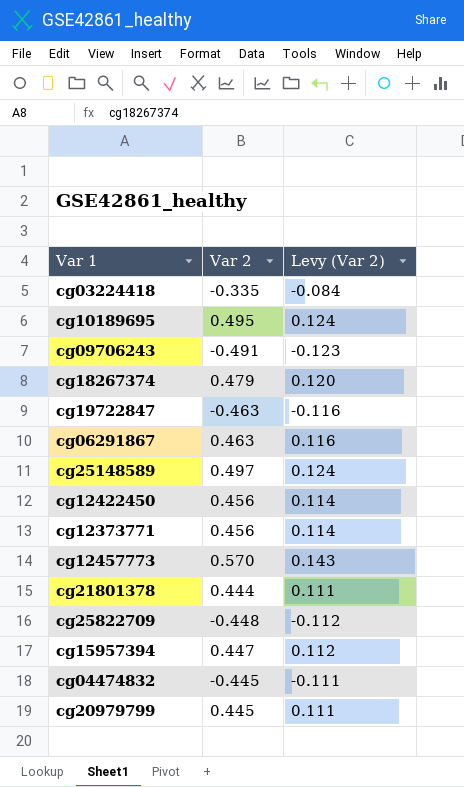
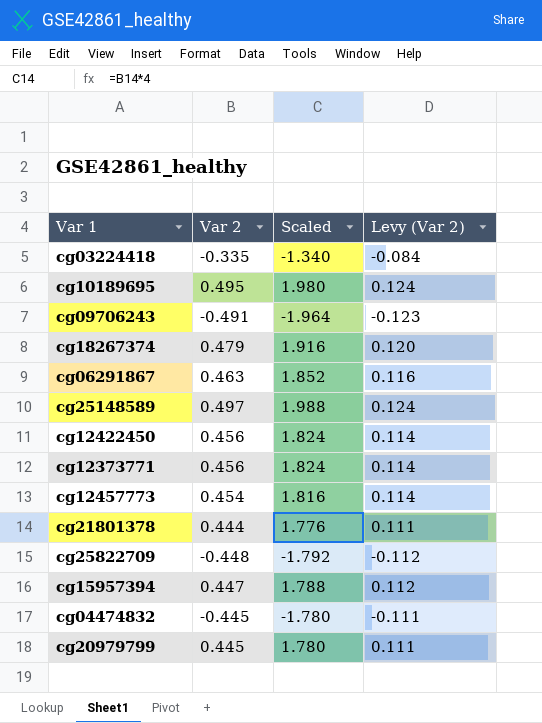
column Scaled | formula: none -> [Var 2] * 4
row cg19722847: -0.463 | -0.116 -> none
cg12457773 | Var 2: 0.570 -> 0.454
cg12457773 | Levy (Var 2): 0.143 -> 0.114

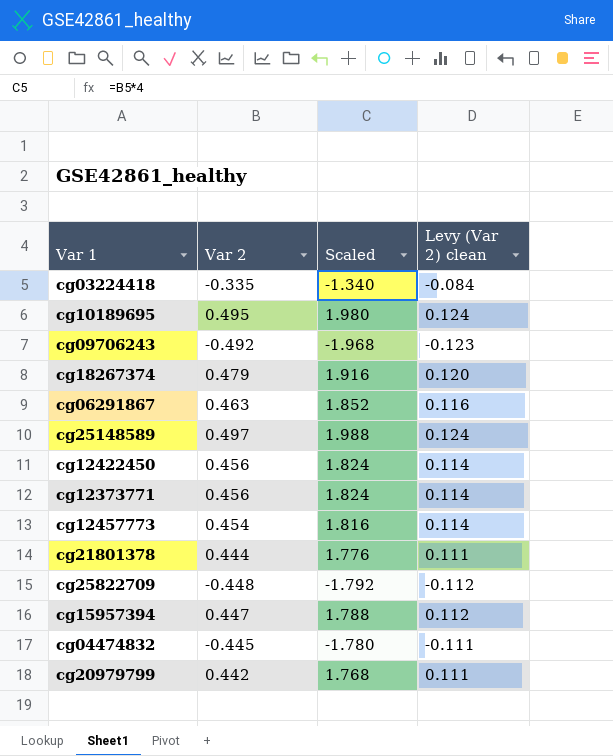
column name: Levy (Var 2) -> Levy (Var 2) clean
cg09706243 | Var 2: -0.491 -> -0.492
cg09706243 | Scaled: -1.964 -> -1.968
cg20979799 | Var 2: 0.445 -> 0.442
cg20979799 | Scaled: 1.780 -> 1.768

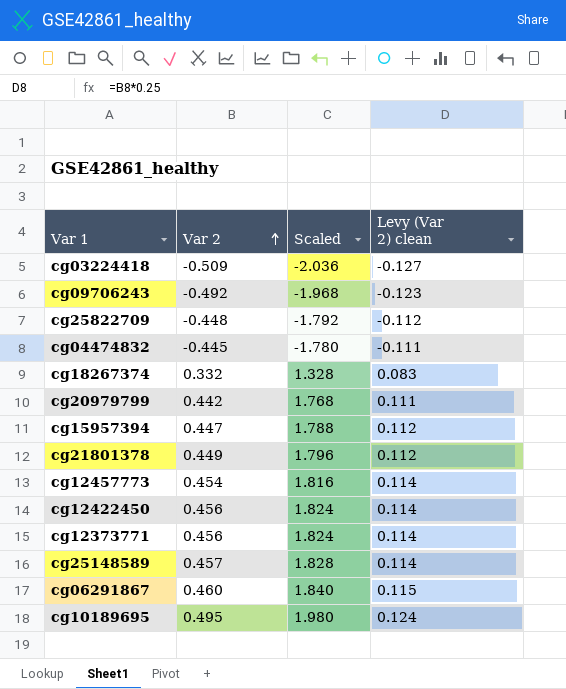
row order: none -> Var 2 ascending
cg03224418 | Var 2: -0.335 -> -0.509
cg03224418 | Scaled: -1.340 -> -2.036
cg03224418 | Levy (Var 2) clean: -0.084 -> -0.127
cg18267374 | Var 2: 0.479 -> 0.332
cg18267374 | Scaled: 1.916 -> 1.328
cg18267374 | Levy (Var 2) clean: 0.120 -> 0.083
cg21801378 | Var 2: 0.444 -> 0.449
cg21801378 | Scaled: 1.776 -> 1.796
cg21801378 | Levy (Var 2) clean: 0.111 -> 0.112
cg25148589 | Var 2: 0.497 -> 0.457
cg25148589 | Scaled: 1.988 -> 1.828
cg25148589 | Levy (Var 2) clean: 0.124 -> 0.114
cg06291867 | Var 2: 0.463 -> 0.460
cg06291867 | Scaled: 1.852 -> 1.840
cg06291867 | Levy (Var 2) clean: 0.116 -> 0.115

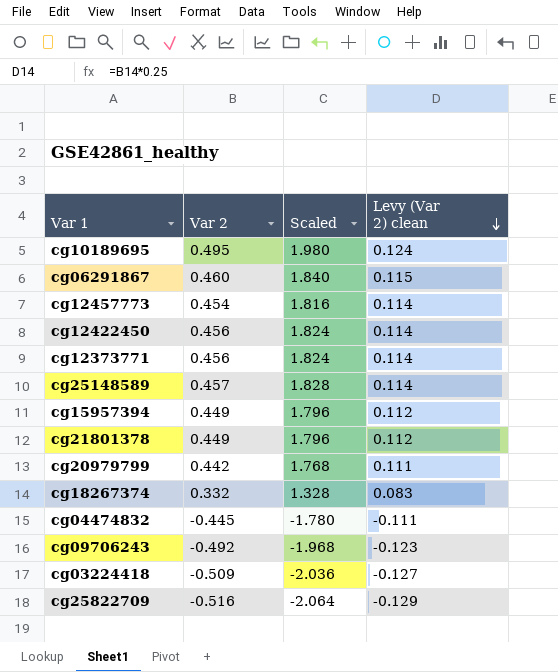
row order: Var 2 ascending -> Levy (Var 2) clean descending
cg15957394 | Var 2: 0.447 -> 0.449
cg15957394 | Scaled: 1.788 -> 1.796
cg25822709 | Var 2: -0.448 -> -0.516
cg25822709 | Scaled: -1.792 -> -2.064
cg25822709 | Levy (Var 2) clean: -0.112 -> -0.129

